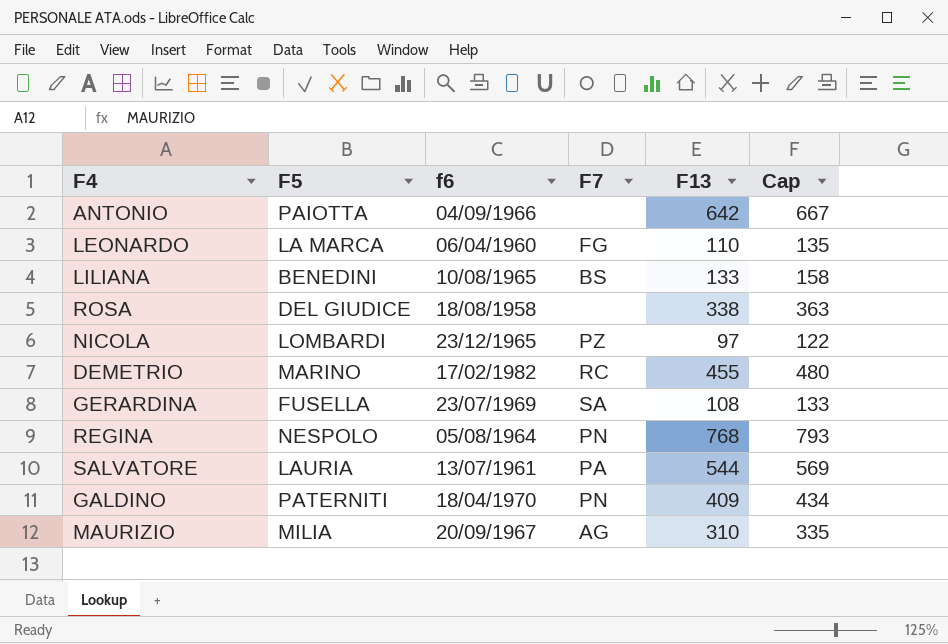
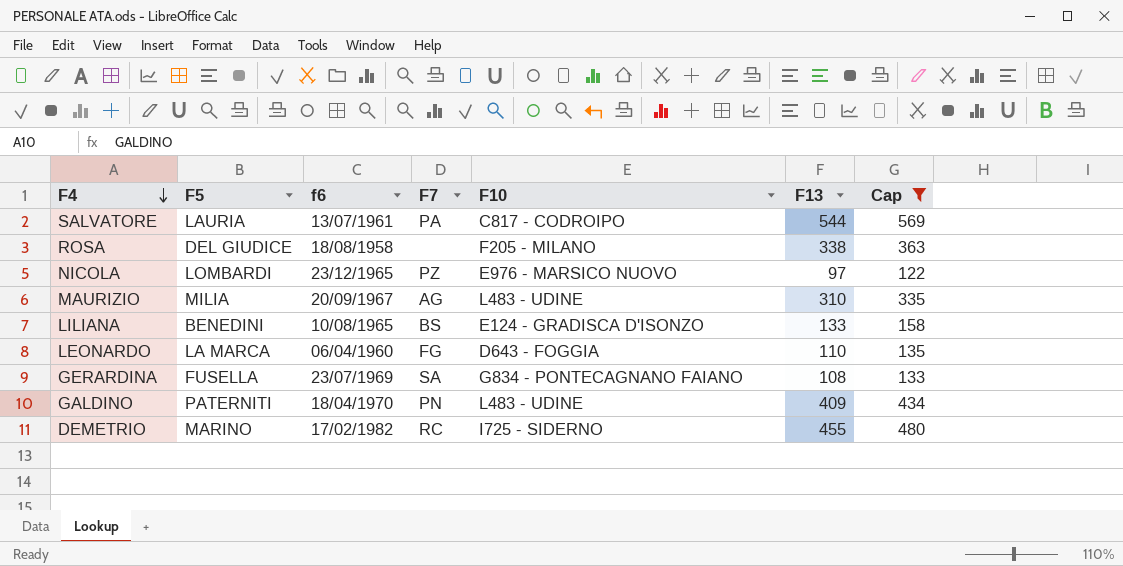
filter: none -> Cap <= 569
row order: none -> F4 descending
column F10 | position: none -> 5

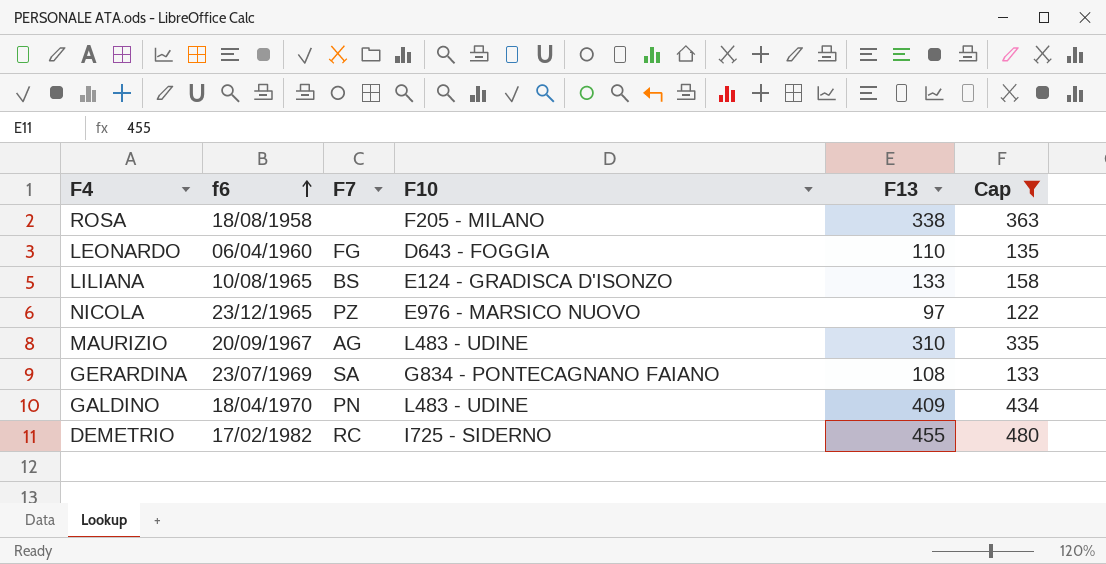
row order: F4 descending -> f6 ascending
column F5 | position: 2 -> none
row SALVATORE: LAURIA | 13/07/1961 | PA | C817 - CODROIPO | 544 | 569 -> none

